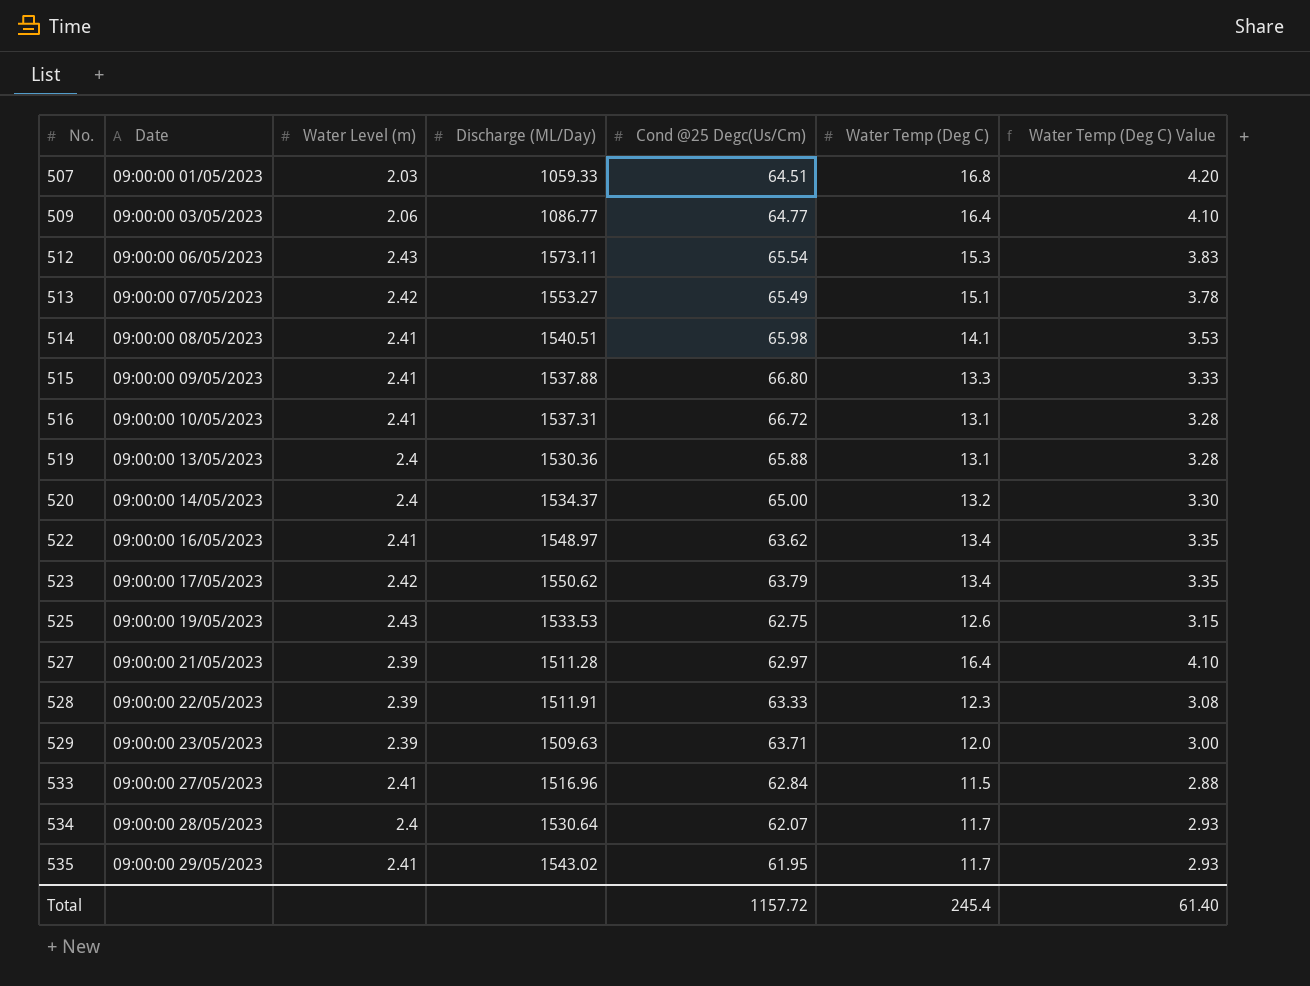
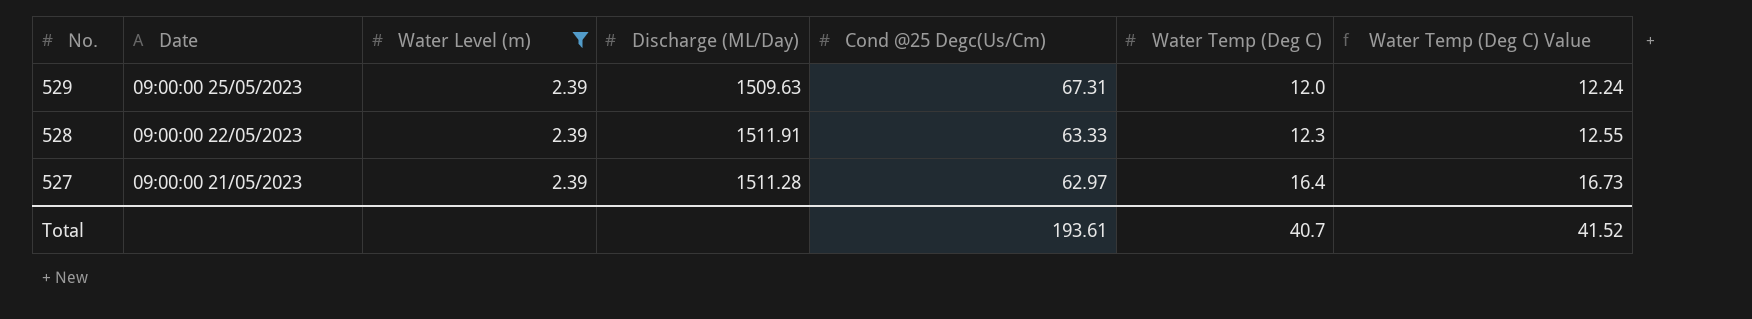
filter: none -> Water Level (m) = 2.39
row order: No. ascending -> No. descending
column Water Temp (Deg C) Value | formula: [Water Temp (Deg C)] * 0.25 -> [Water Temp (Deg C)] * 1.02
529 | Date: 09:00:00 23/05/2023 -> 09:00:00 25/05/2023
529 | Cond @25 Degc(Us/Cm): 63.71 -> 67.31
Total | Cond @25 Degc(Us/Cm): 1157.72 -> 193.61
Total | Water Temp (Deg C): 245.4 -> 40.7
Total | Water Temp (Deg C) Value: 61.40 -> 41.52

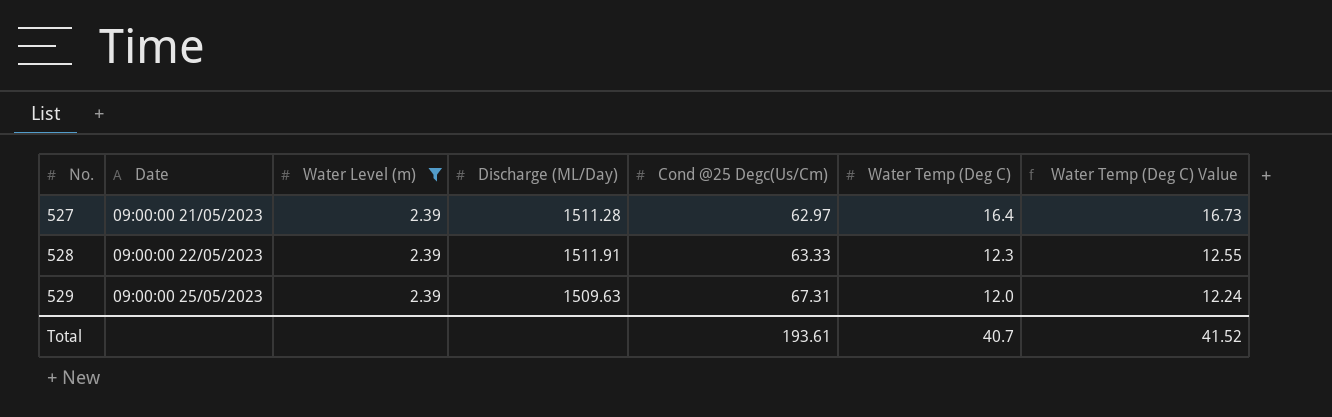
row order: No. descending -> No. ascending

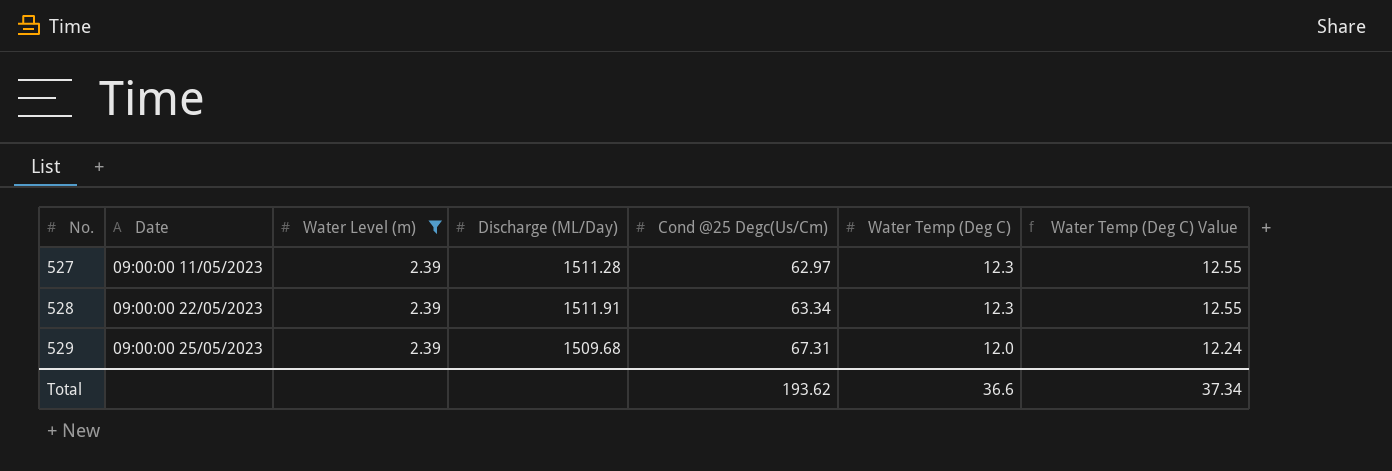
527 | Date: 09:00:00 21/05/2023 -> 09:00:00 11/05/2023
527 | Water Temp (Deg C): 16.4 -> 12.3
527 | Water Temp (Deg C) Value: 16.73 -> 12.55
528 | Cond @25 Degc(Us/Cm): 63.33 -> 63.34
529 | Discharge (ML/Day): 1509.63 -> 1509.68
Total | Cond @25 Degc(Us/Cm): 193.61 -> 193.62
Total | Water Temp (Deg C): 40.7 -> 36.6
Total | Water Temp (Deg C) Value: 41.52 -> 37.34

